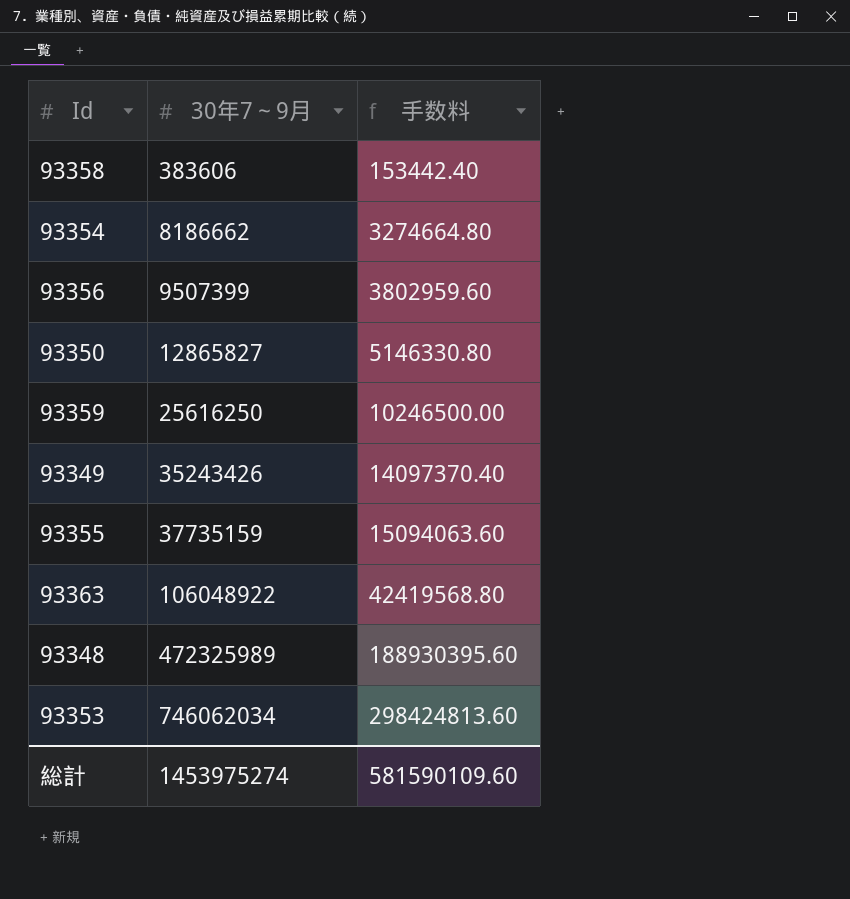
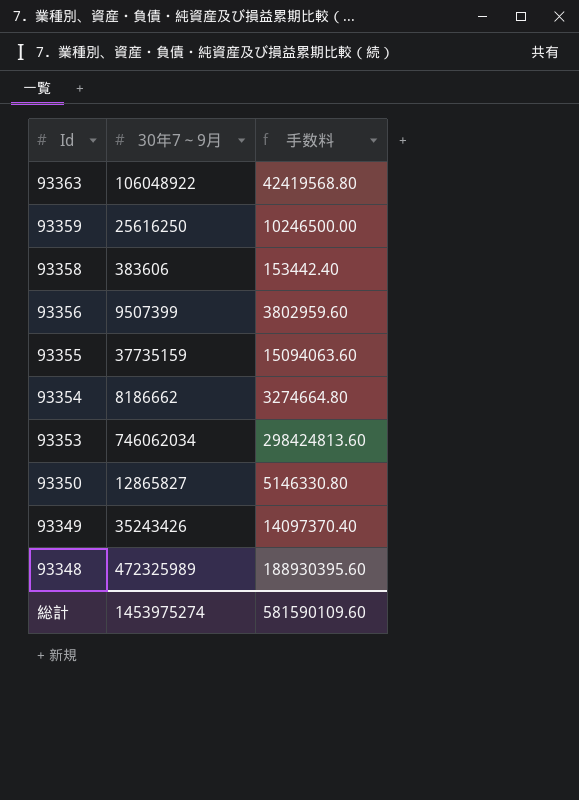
row order: 30年7～9月 ascending -> Id descending

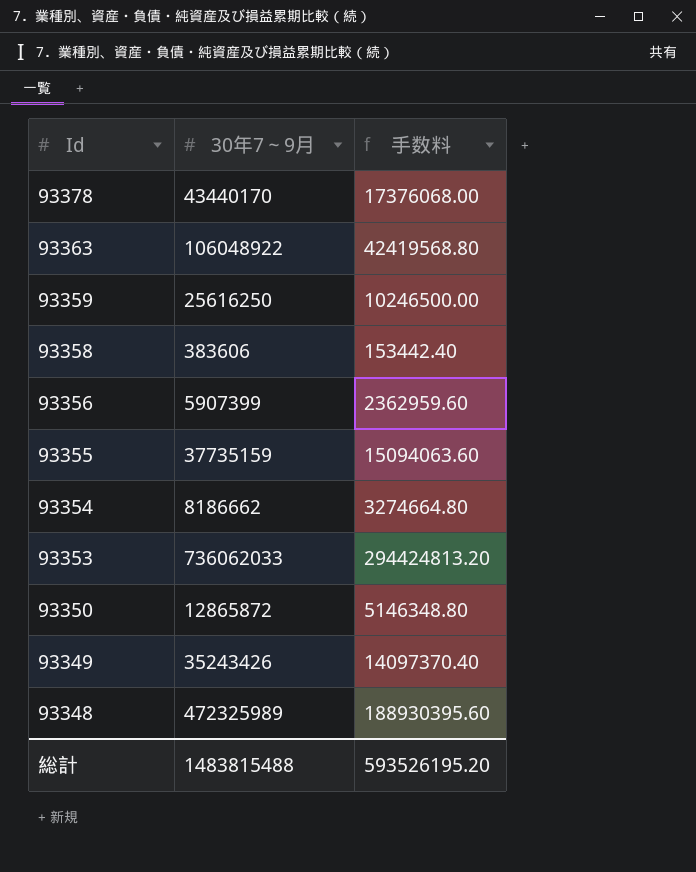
row 93378: none -> 43440170 | 17376068.00
93356 | 30年7～9月: 9507399 -> 5907399
93356 | 手数料: 3802959.60 -> 2362959.60
93353 | 30年7～9月: 746062034 -> 736062033
93353 | 手数料: 298424813.60 -> 294424813.20
93350 | 30年7～9月: 12865827 -> 12865872
93350 | 手数料: 5146330.80 -> 5146348.80
総計 | 30年7～9月: 1453975274 -> 1483815488
総計 | 手数料: 581590109.60 -> 593526195.20

